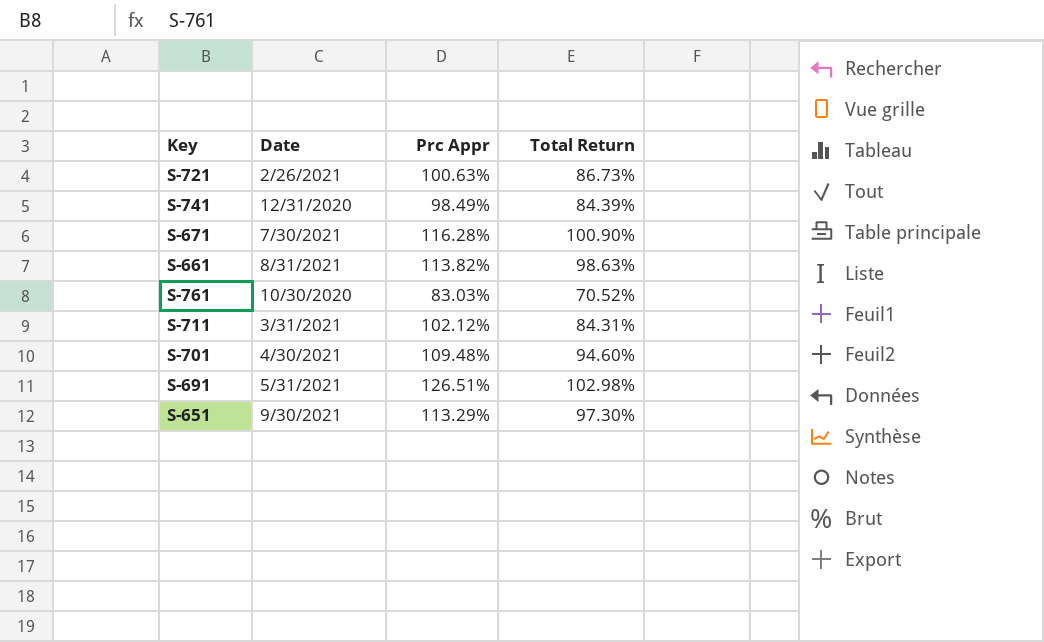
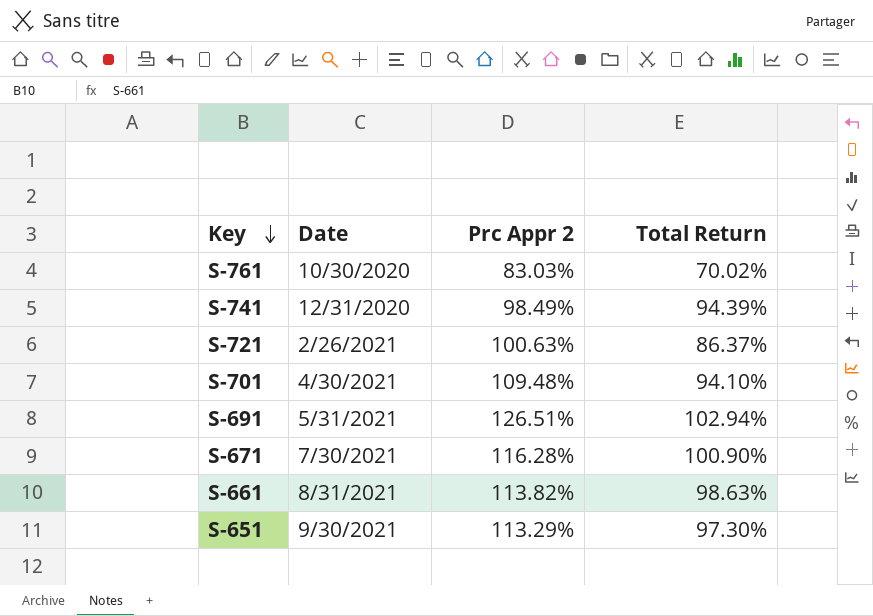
row order: none -> Key descending
column name: Prc Appr -> Prc Appr 2
row S-711: 3/31/2021 | 102.12% | 84.31% -> none
S-761 | Total Return: 70.52% -> 70.02%
S-741 | Total Return: 84.39% -> 94.39%
S-721 | Total Return: 86.73% -> 86.37%
S-701 | Total Return: 94.60% -> 94.10%
S-691 | Total Return: 102.98% -> 102.94%

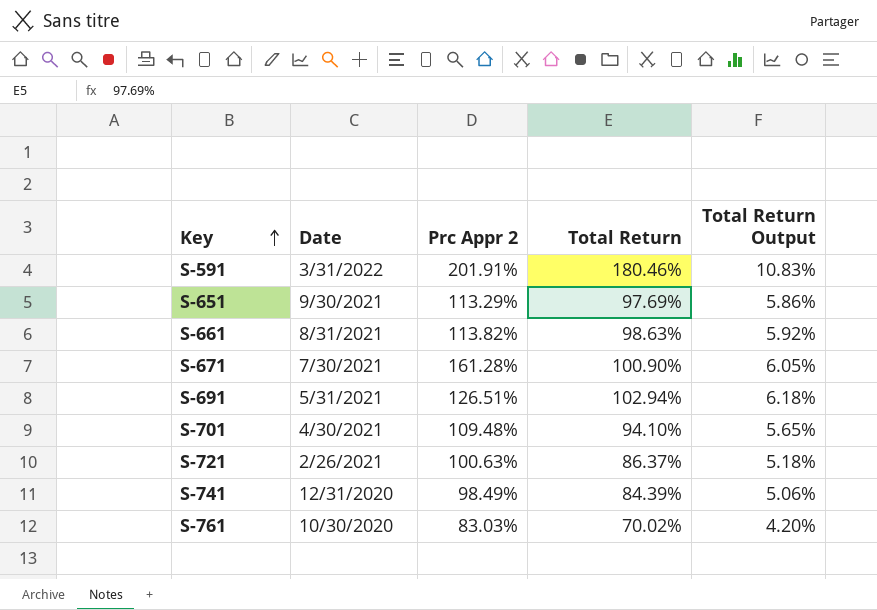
row order: Key descending -> Key ascending
column Total Return Output | formula: none -> [Total Return] * 0.06
row S-591: none -> 3/31/2022 | 201.91% | 180.46% | 10.83%
S-651 | Total Return: 97.30% -> 97.69%
S-671 | Prc Appr 2: 116.28% -> 161.28%
S-741 | Total Return: 94.39% -> 84.39%

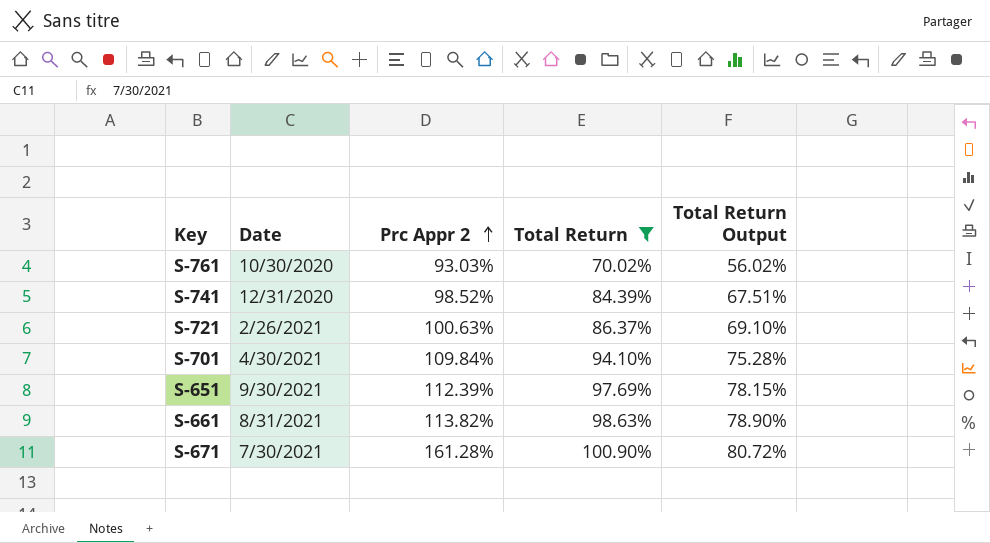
filter: none -> Total Return <= 100.90%
row order: Key ascending -> Prc Appr 2 ascending
column Total Return Output | formula: [Total Return] * 0.06 -> [Total Return] * 0.8
S-761 | Prc Appr 2: 83.03% -> 93.03%
S-741 | Prc Appr 2: 98.49% -> 98.52%
S-701 | Prc Appr 2: 109.48% -> 109.84%
S-651 | Prc Appr 2: 113.29% -> 112.39%

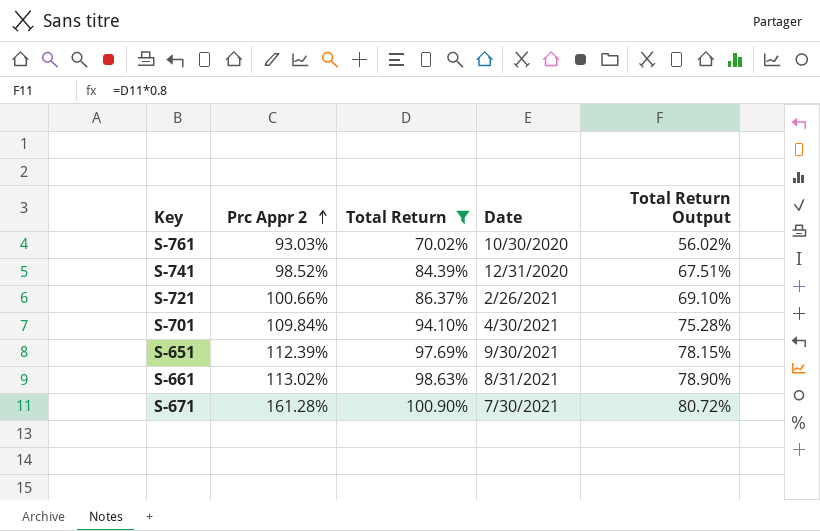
column Date | position: 2 -> 4
S-721 | Prc Appr 2: 100.63% -> 100.66%
S-661 | Prc Appr 2: 113.82% -> 113.02%

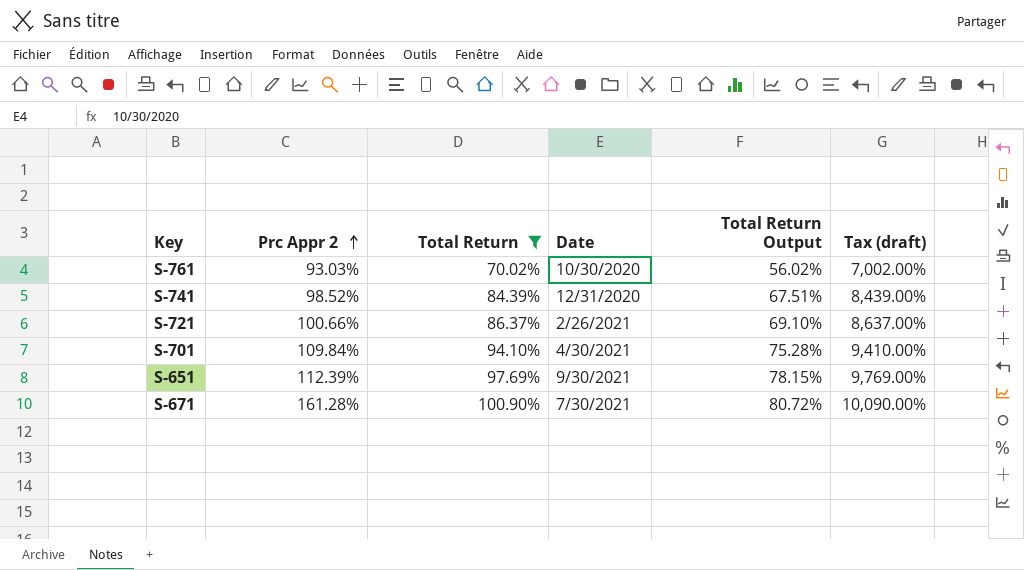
column Tax (draft) | formula: none -> [Total Return] * 100
row S-661: 113.02% | 98.63% | 8/31/2021 | 78.90% -> none

